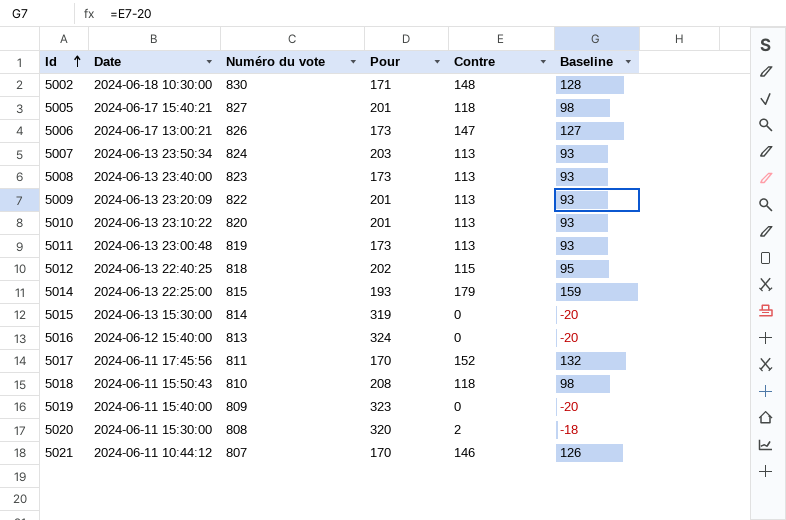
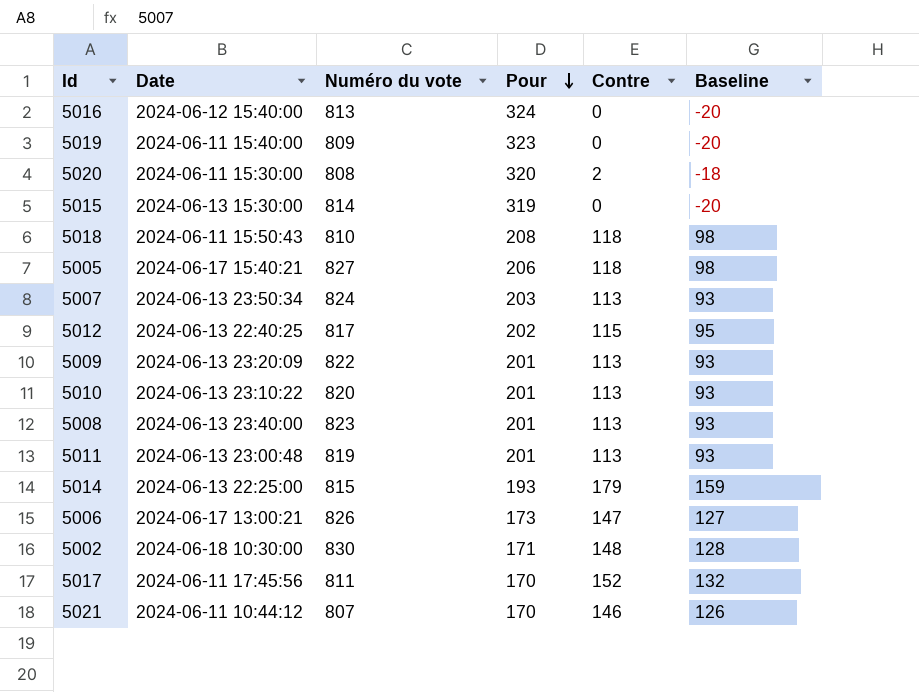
row order: Id ascending -> Pour descending
5005 | Pour: 201 -> 206
5012 | Numéro du vote: 818 -> 817
5008 | Pour: 173 -> 201
5011 | Pour: 173 -> 201

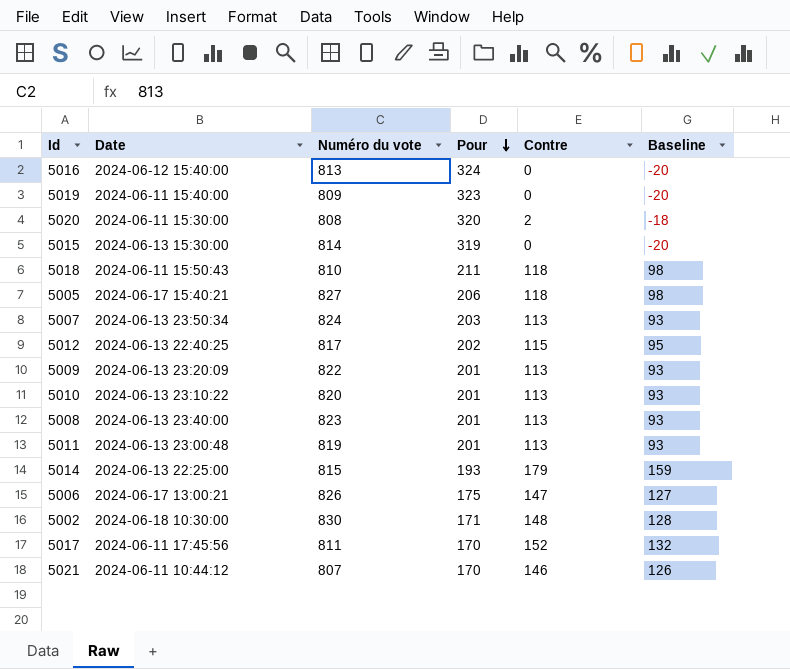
5018 | Pour: 208 -> 211
5006 | Pour: 173 -> 175

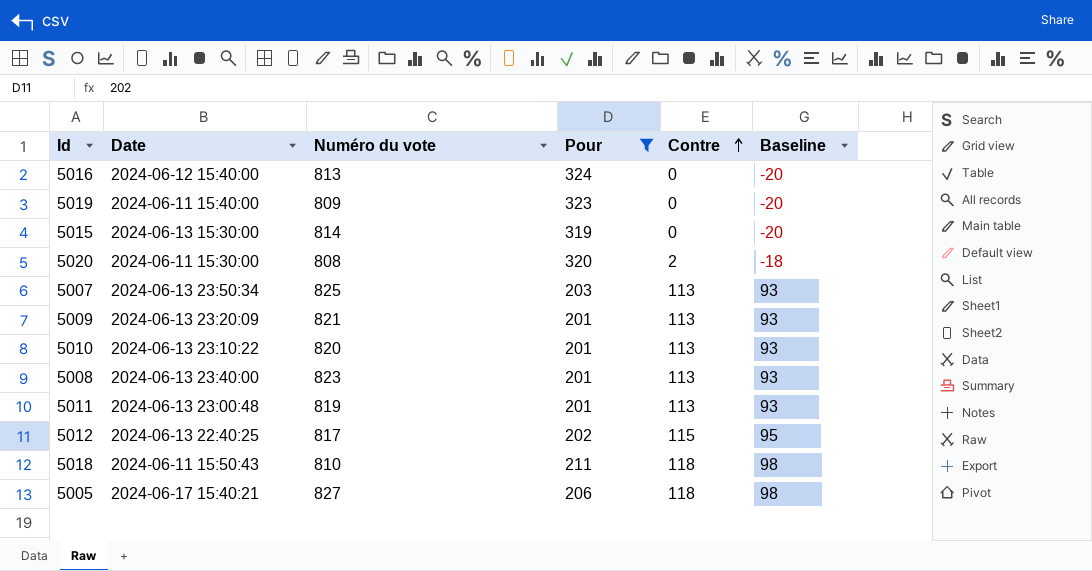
filter: none -> Pour >= 201
row order: Pour descending -> Contre ascending
5007 | Numéro du vote: 824 -> 825
5009 | Numéro du vote: 822 -> 821

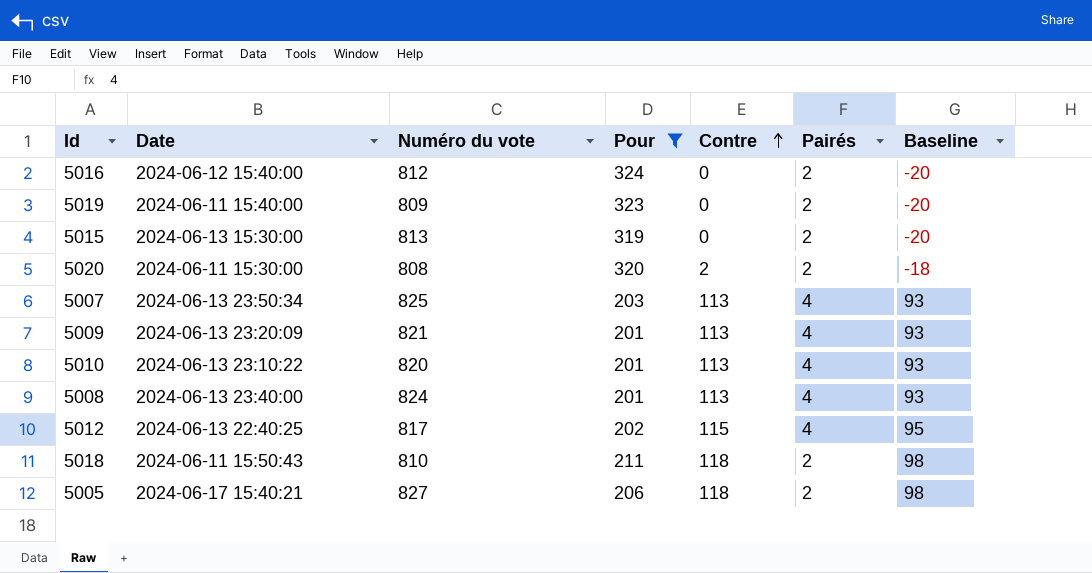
column Pairés | position: none -> 6
row 5011: 2024-06-13 23:00:48 | 819 | 201 | 113 | 93 -> none
5016 | Numéro du vote: 813 -> 812
5015 | Numéro du vote: 814 -> 813
5008 | Numéro du vote: 823 -> 824

